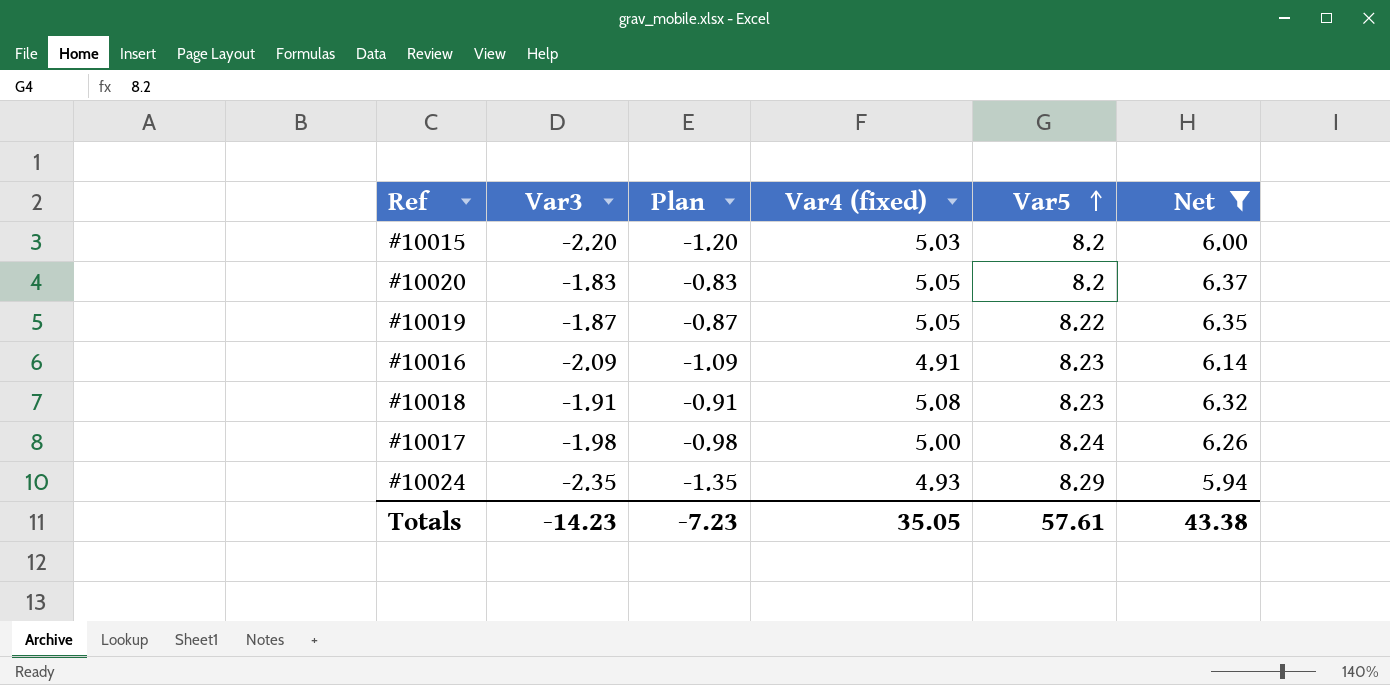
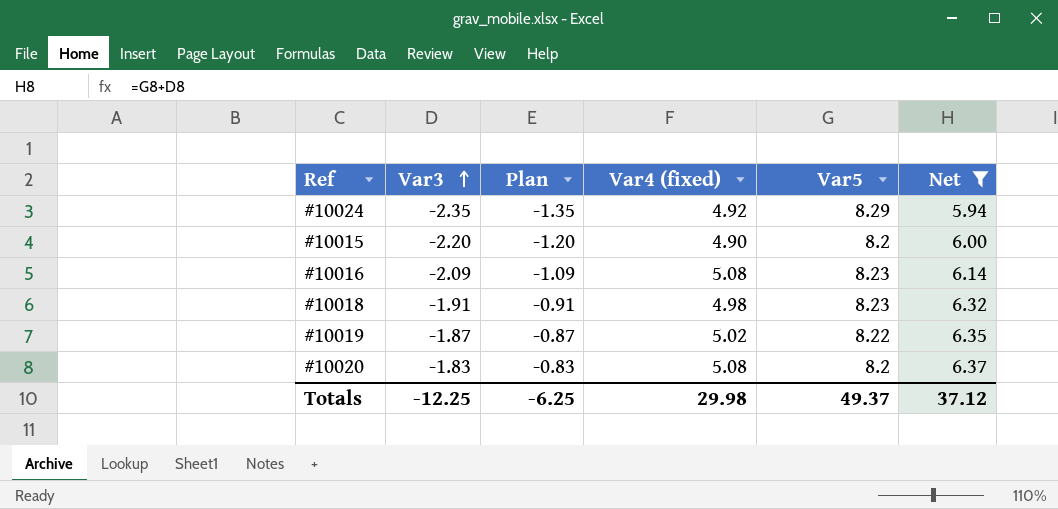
row order: Var5 ascending -> Var3 ascending
row #10017: -1.98 | -0.98 | 5.00 | 8.24 | 6.26 -> none
#10024 | Var4 (fixed): 4.93 -> 4.92
#10015 | Var4 (fixed): 5.03 -> 4.90
#10016 | Var4 (fixed): 4.91 -> 5.08
#10018 | Var4 (fixed): 5.08 -> 4.98
#10019 | Var4 (fixed): 5.05 -> 5.02
#10020 | Var4 (fixed): 5.05 -> 5.08
Totals | Var3: -14.23 -> -12.25
Totals | Plan: -7.23 -> -6.25
Totals | Var4 (fixed): 35.05 -> 29.98
Totals | Var5: 57.61 -> 49.37
Totals | Net: 43.38 -> 37.12

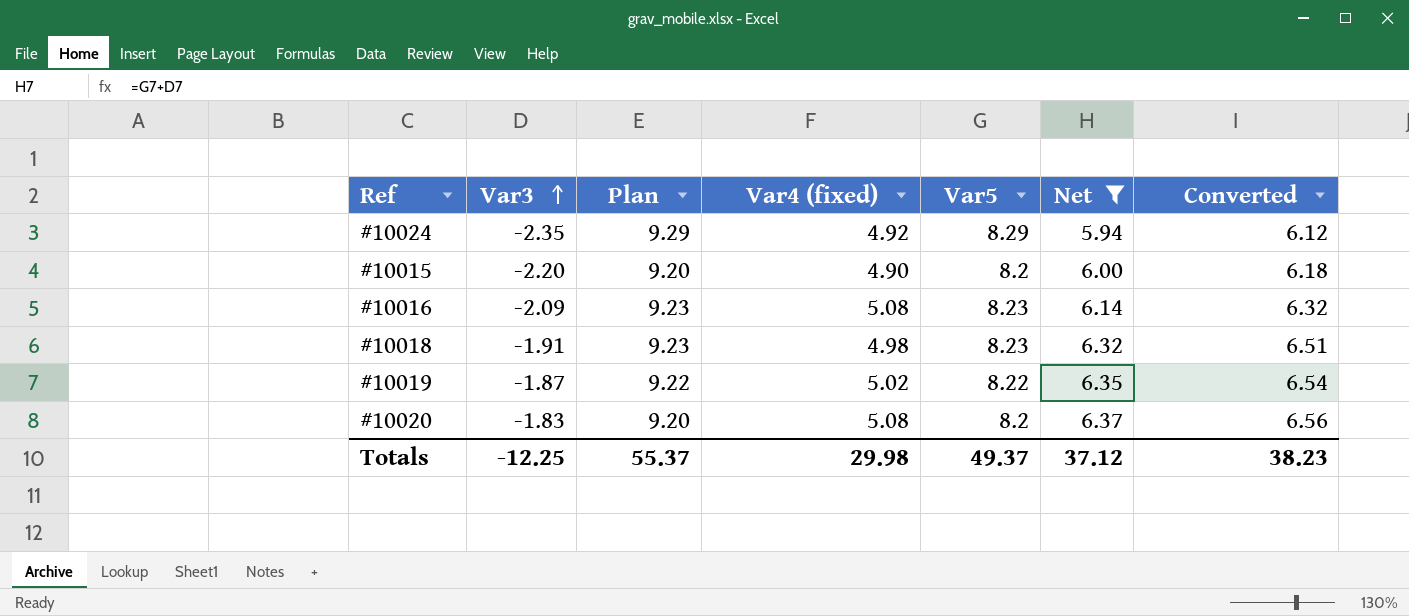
column Plan | formula: [Var3] + 1 -> [Var5] + 1
column Converted | formula: none -> [Net] * 1.03
Totals | Plan: -6.25 -> 55.37

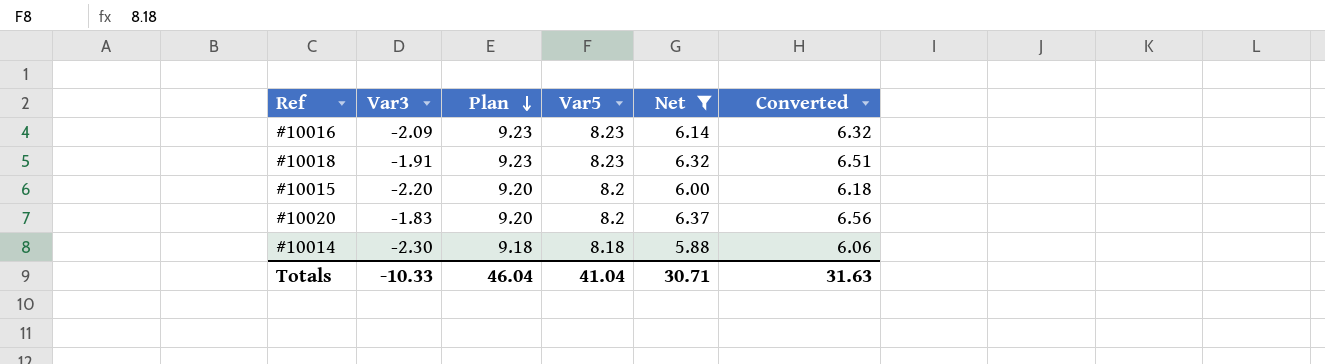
row order: Var3 ascending -> Plan descending
column Var4 (fixed) | position: 4 -> none
row #10024: -2.35 | 9.29 | 4.92 | 8.29 | 5.94 | 6.12 -> none
row #10019: -1.87 | 9.22 | 5.02 | 8.22 | 6.35 | 6.54 -> none
row #10014: none -> -2.30 | 9.18 | 8.18 | 5.88 | 6.06
Totals | Var3: -12.25 -> -10.33
Totals | Plan: 55.37 -> 46.04
Totals | Var5: 49.37 -> 41.04
Totals | Net: 37.12 -> 30.71
Totals | Converted: 38.23 -> 31.63

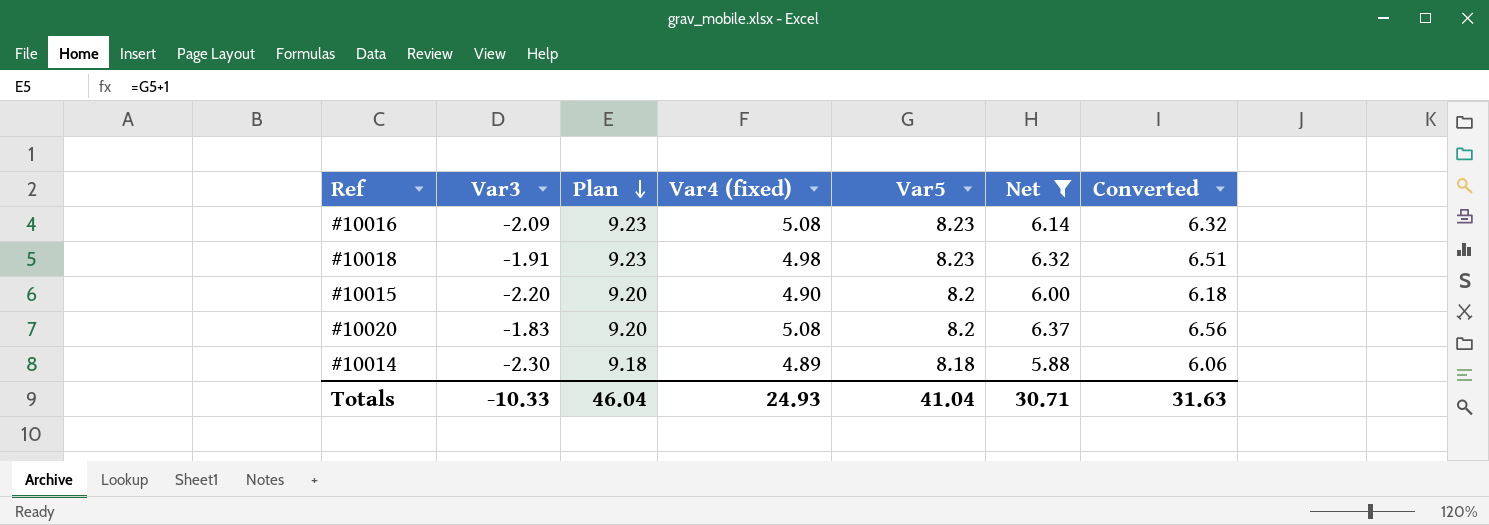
column Var4 (fixed) | position: none -> 4

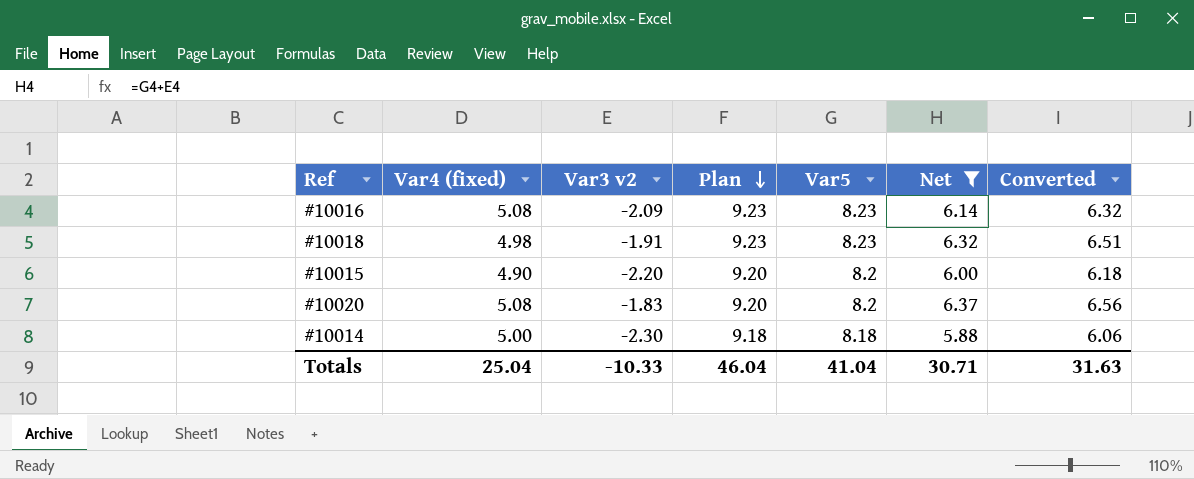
column Var4 (fixed) | position: 4 -> 2
column name: Var3 -> Var3 v2
#10014 | Var4 (fixed): 4.89 -> 5.00
Totals | Var4 (fixed): 24.93 -> 25.04

